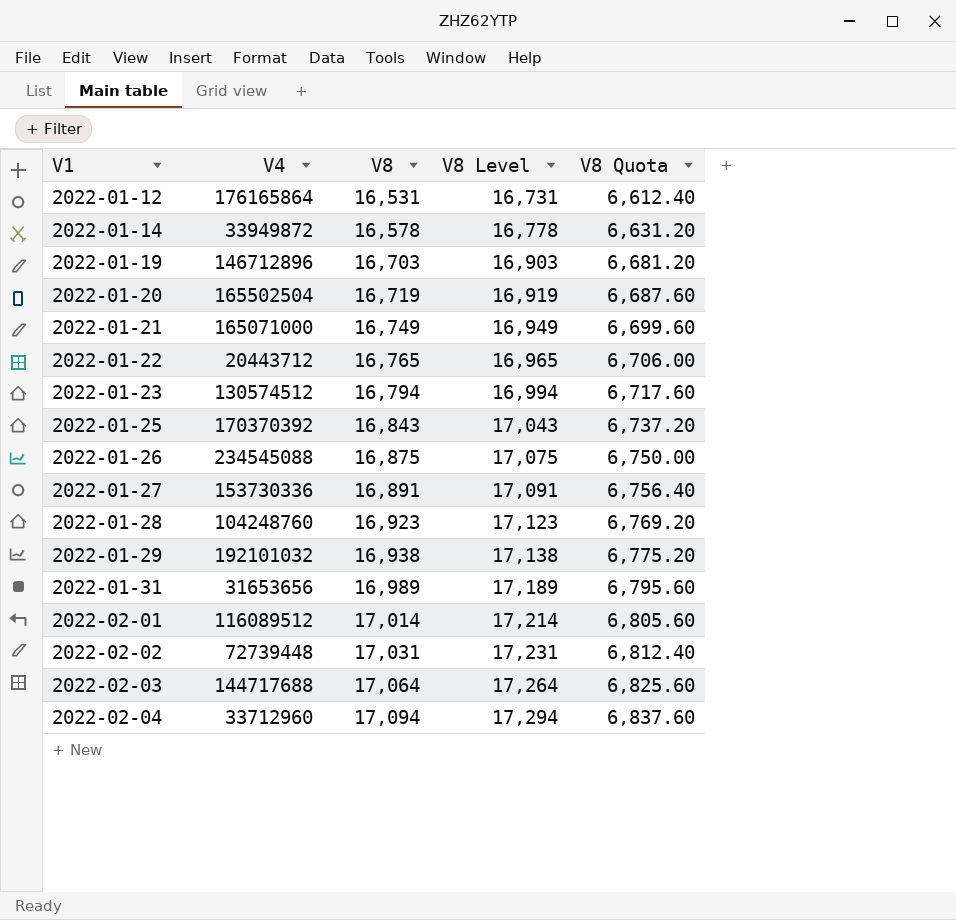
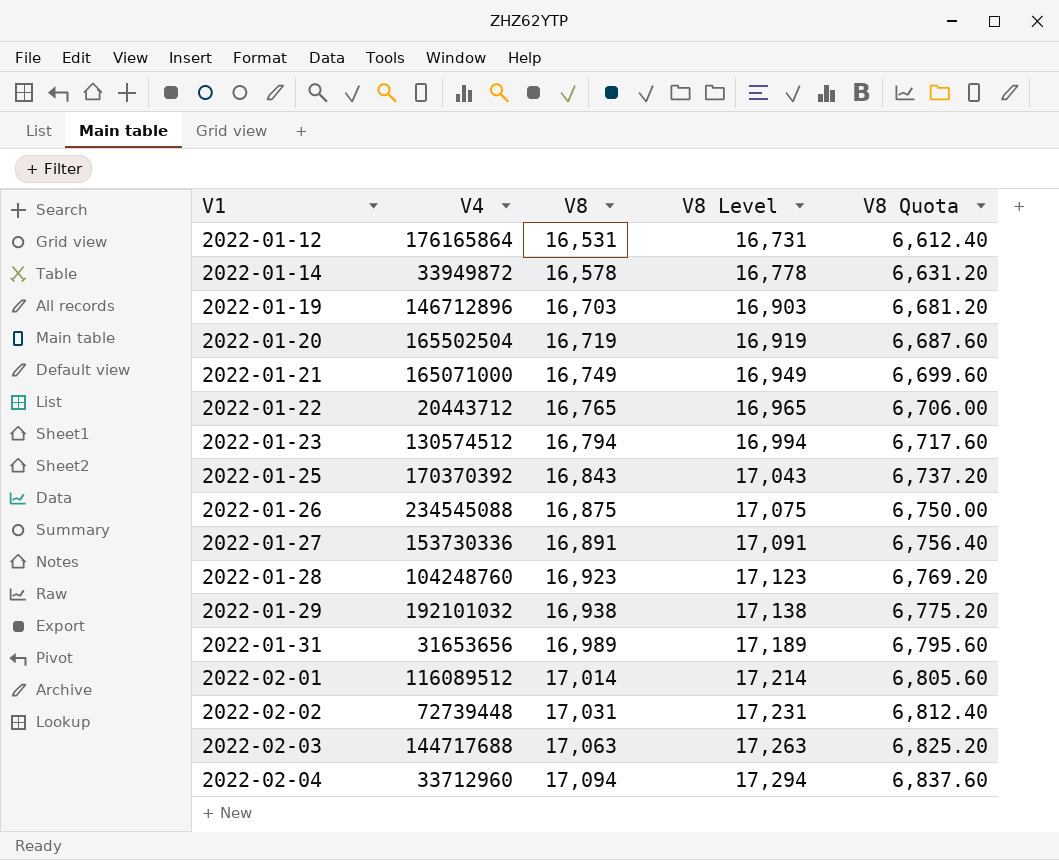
2022-02-03 | V8: 17,064 -> 17,063
2022-02-03 | V8 Level: 17,264 -> 17,263
2022-02-03 | V8 Quota: 6,825.60 -> 6,825.20

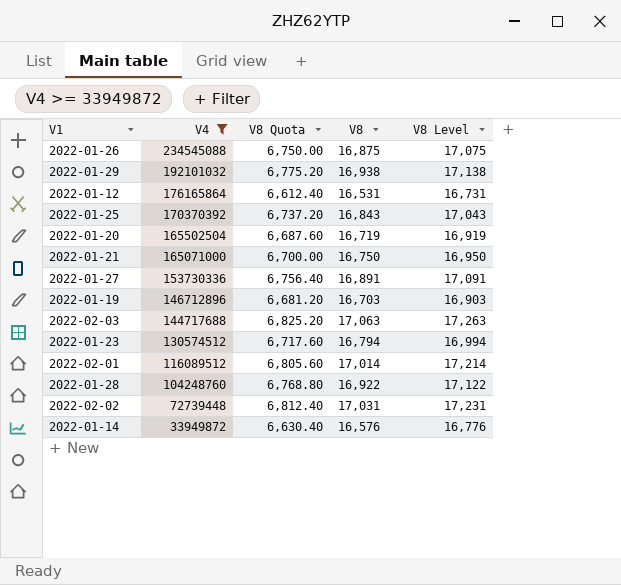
filter: none -> V4 >= 33949872
row order: V1 ascending -> V4 descending
column V8 Quota | position: 5 -> 3
2022-01-21 | V8 Quota: 6,699.60 -> 6,700.00
2022-01-21 | V8: 16,749 -> 16,750
2022-01-21 | V8 Level: 16,949 -> 16,950
2022-01-28 | V8 Quota: 6,769.20 -> 6,768.80
2022-01-28 | V8: 16,923 -> 16,922
2022-01-28 | V8 Level: 17,123 -> 17,122
2022-01-14 | V8 Quota: 6,631.20 -> 6,630.40
2022-01-14 | V8: 16,578 -> 16,576
2022-01-14 | V8 Level: 16,778 -> 16,776

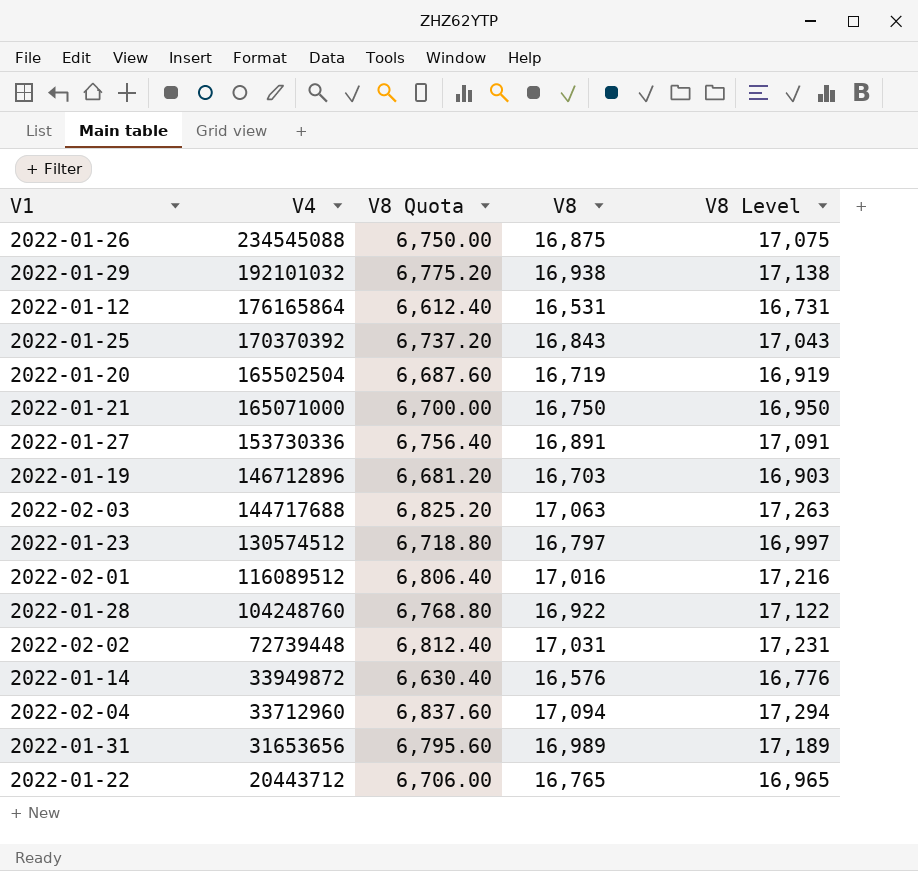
filter: V4 >= 33949872 -> none
2022-01-23 | V8 Quota: 6,717.60 -> 6,718.80
2022-01-23 | V8: 16,794 -> 16,797
2022-01-23 | V8 Level: 16,994 -> 16,997
2022-02-01 | V8 Quota: 6,805.60 -> 6,806.40
2022-02-01 | V8: 17,014 -> 17,016
2022-02-01 | V8 Level: 17,214 -> 17,216

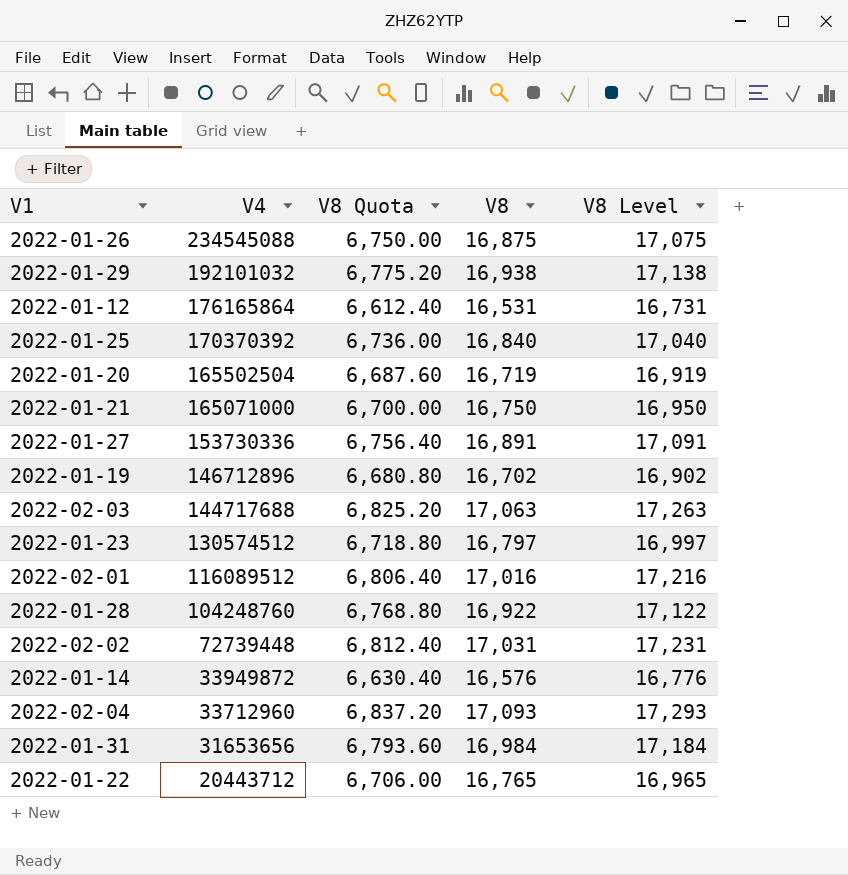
2022-01-25 | V8 Quota: 6,737.20 -> 6,736.00
2022-01-25 | V8: 16,843 -> 16,840
2022-01-25 | V8 Level: 17,043 -> 17,040
2022-01-19 | V8 Quota: 6,681.20 -> 6,680.80
2022-01-19 | V8: 16,703 -> 16,702
2022-01-19 | V8 Level: 16,903 -> 16,902
2022-02-04 | V8 Quota: 6,837.60 -> 6,837.20
2022-02-04 | V8: 17,094 -> 17,093
2022-02-04 | V8 Level: 17,294 -> 17,293
2022-01-31 | V8 Quota: 6,795.60 -> 6,793.60
2022-01-31 | V8: 16,989 -> 16,984
2022-01-31 | V8 Level: 17,189 -> 17,184

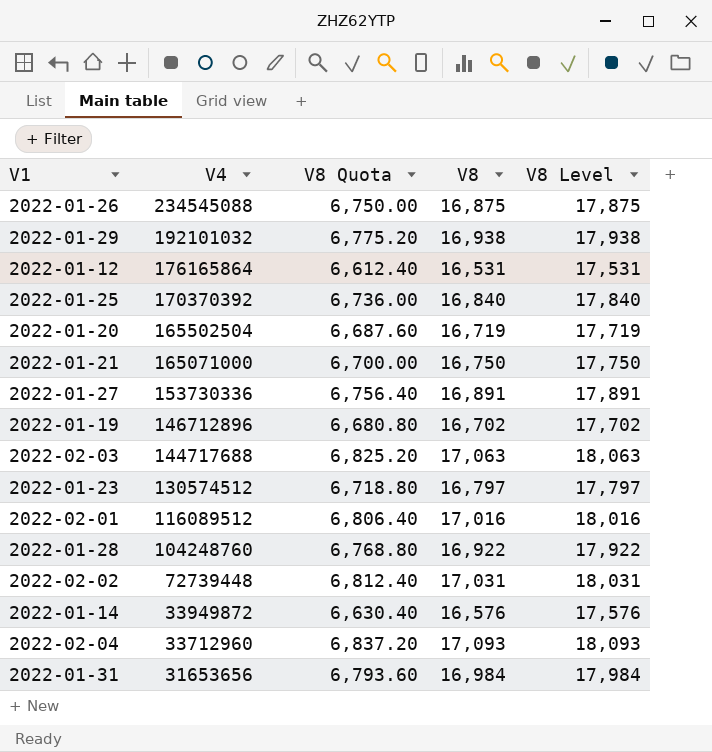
column V8 Level | formula: [V8] + 200 -> [V8] + 1000
row 2022-01-22: 20443712 | 6,706.00 | 16,765 | 16,965 -> none

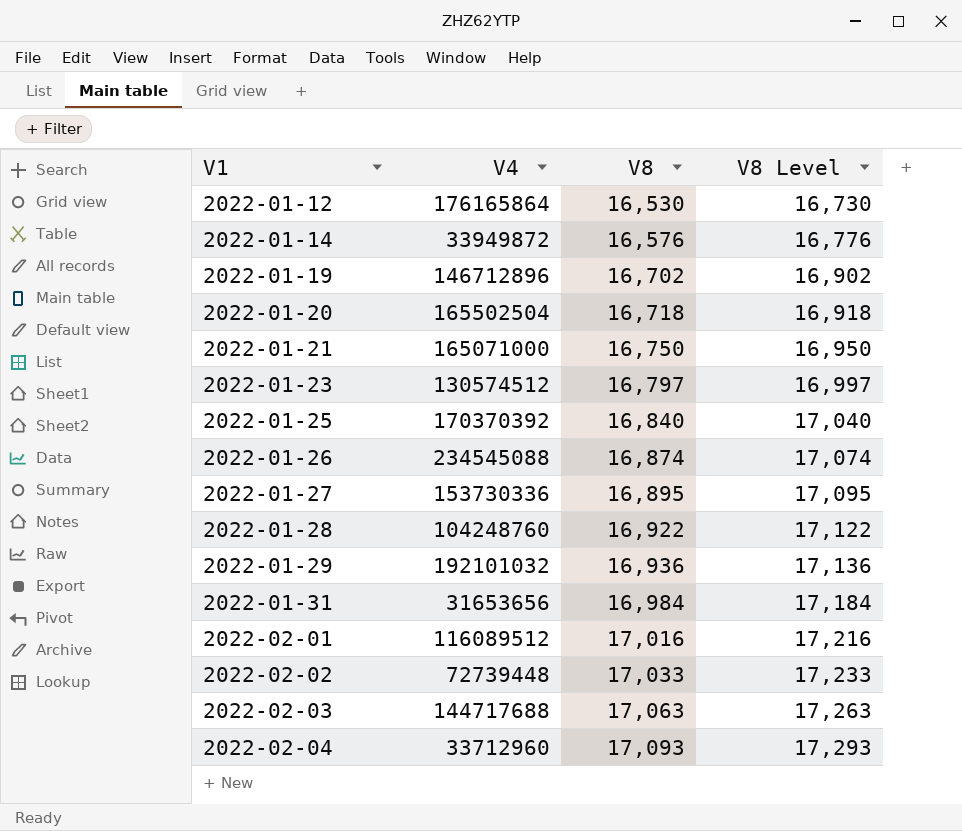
row order: V4 descending -> V1 ascending
column V8 Quota | formula: [V8] * 0.4 -> none
column V8 Level | formula: [V8] + 1000 -> [V8] + 200
2022-01-12 | V8: 16,531 -> 16,530
2022-01-20 | V8: 16,719 -> 16,718
2022-01-26 | V8: 16,875 -> 16,874
2022-01-27 | V8: 16,891 -> 16,895
2022-01-29 | V8: 16,938 -> 16,936
2022-02-02 | V8: 17,031 -> 17,033

